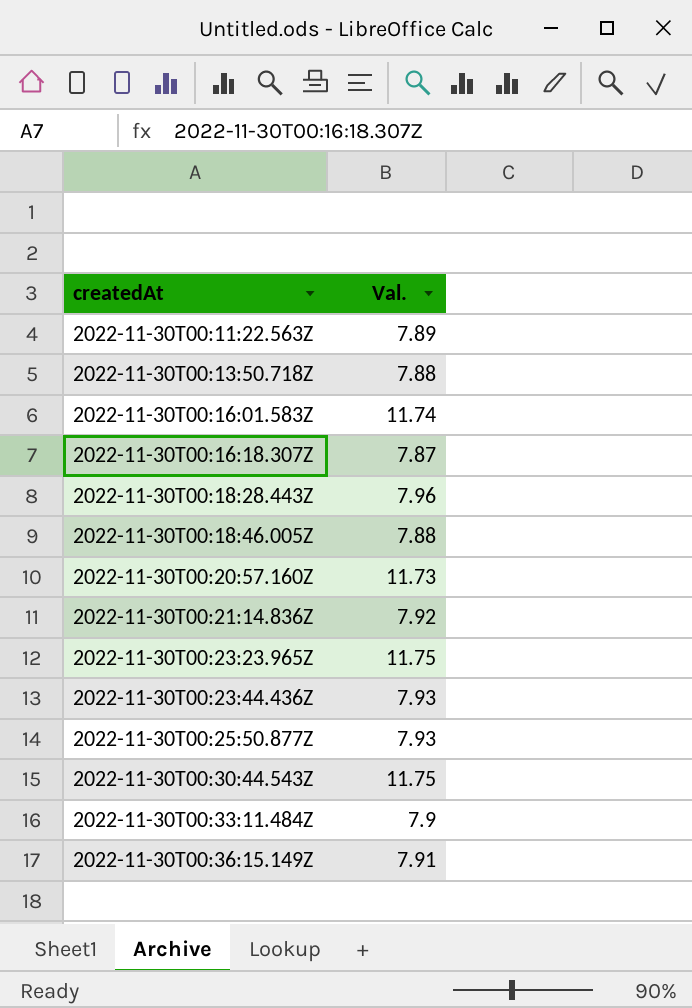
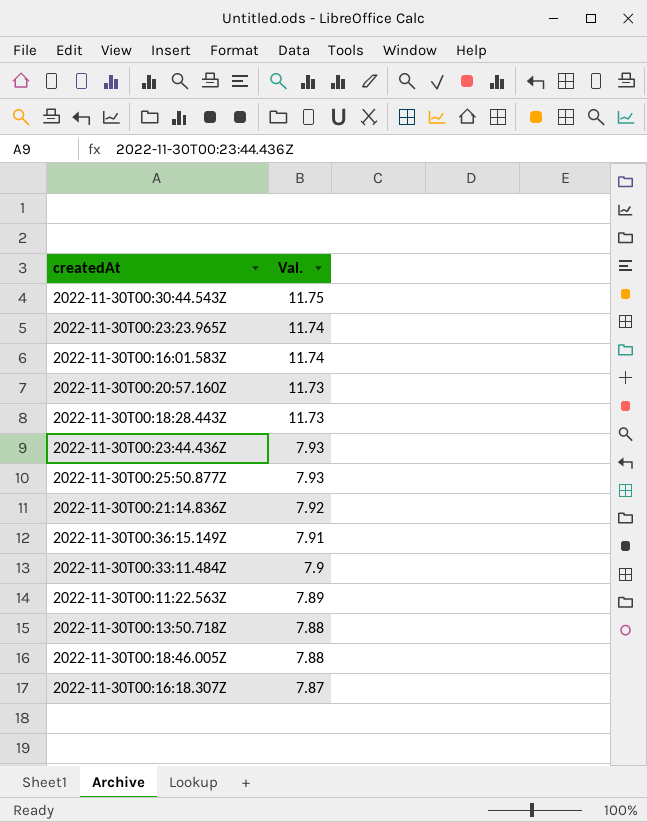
row order: createdAt ascending -> Val. descending
2022-11-30T00:23:23.965Z | Val.: 11.75 -> 11.74
2022-11-30T00:18:28.443Z | Val.: 7.96 -> 11.73

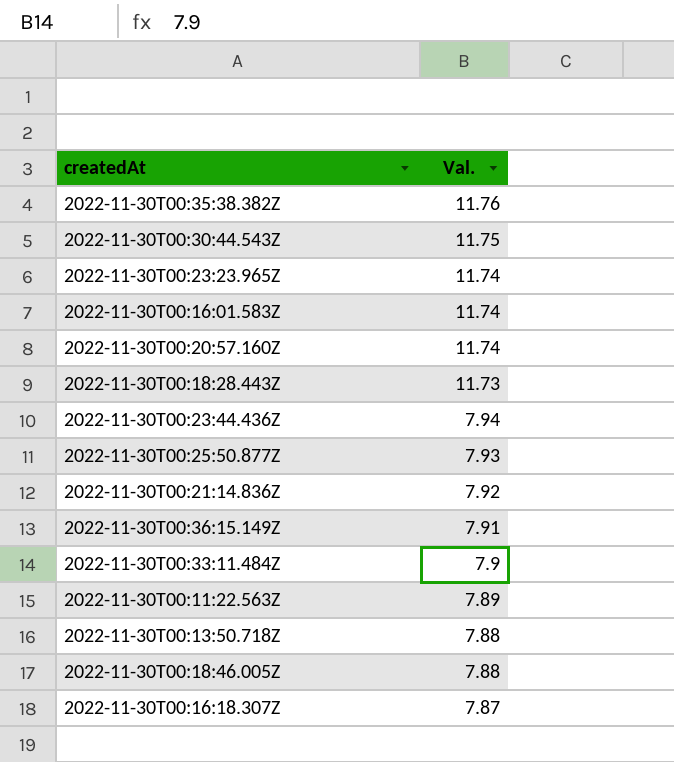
row 2022-11-30T00:35:38.382Z: none -> 11.76
2022-11-30T00:20:57.160Z | Val.: 11.73 -> 11.74
2022-11-30T00:23:44.436Z | Val.: 7.93 -> 7.94

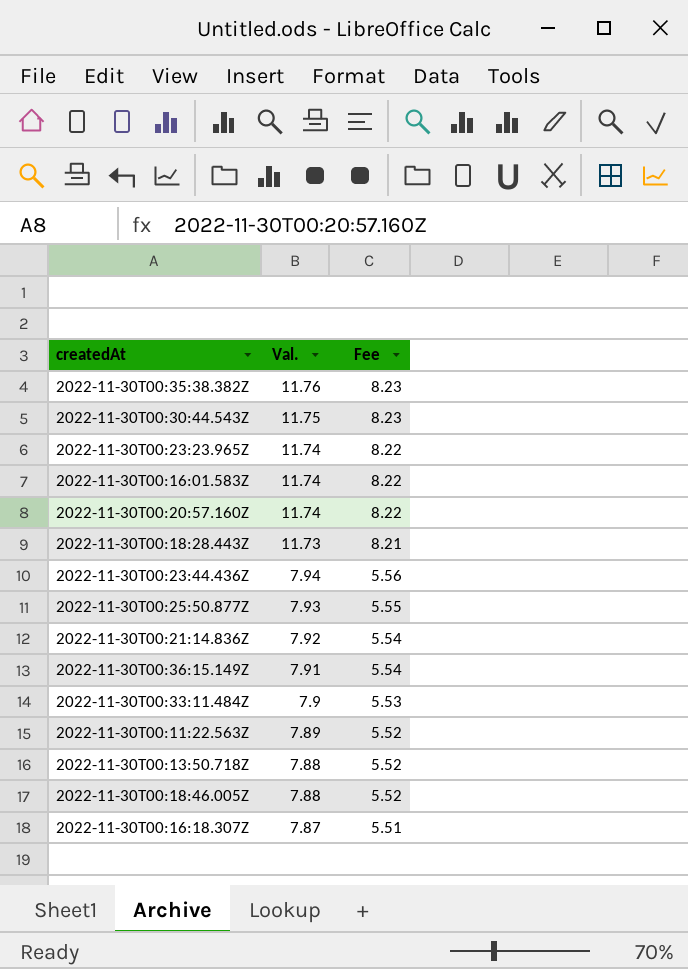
column Fee | formula: none -> [Val.] * 0.7

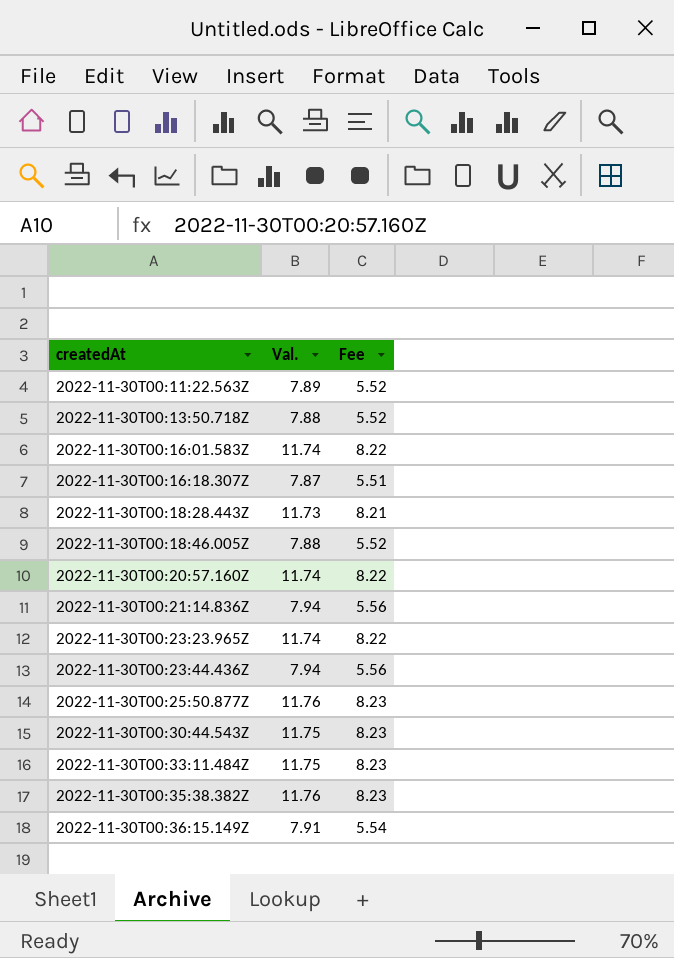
row order: Val. descending -> createdAt ascending
2022-11-30T00:21:14.836Z | Val.: 7.92 -> 7.94
2022-11-30T00:21:14.836Z | Fee: 5.54 -> 5.56
2022-11-30T00:25:50.877Z | Val.: 7.93 -> 11.76
2022-11-30T00:25:50.877Z | Fee: 5.55 -> 8.23
2022-11-30T00:33:11.484Z | Val.: 7.9 -> 11.75
2022-11-30T00:33:11.484Z | Fee: 5.53 -> 8.23

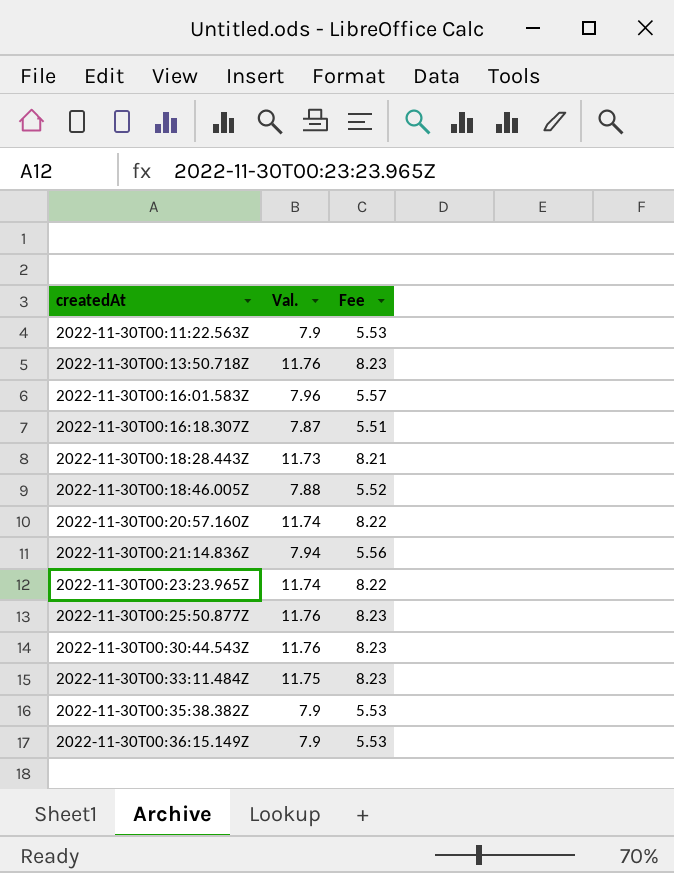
row 2022-11-30T00:23:44.436Z: 7.94 | 5.56 -> none
2022-11-30T00:11:22.563Z | Val.: 7.89 -> 7.9
2022-11-30T00:11:22.563Z | Fee: 5.52 -> 5.53
2022-11-30T00:13:50.718Z | Val.: 7.88 -> 11.76
2022-11-30T00:13:50.718Z | Fee: 5.52 -> 8.23
2022-11-30T00:16:01.583Z | Val.: 11.74 -> 7.96
2022-11-30T00:16:01.583Z | Fee: 8.22 -> 5.57
2022-11-30T00:30:44.543Z | Val.: 11.75 -> 11.76
2022-11-30T00:35:38.382Z | Val.: 11.76 -> 7.9
2022-11-30T00:35:38.382Z | Fee: 8.23 -> 5.53
2022-11-30T00:36:15.149Z | Val.: 7.91 -> 7.9
2022-11-30T00:36:15.149Z | Fee: 5.54 -> 5.53

